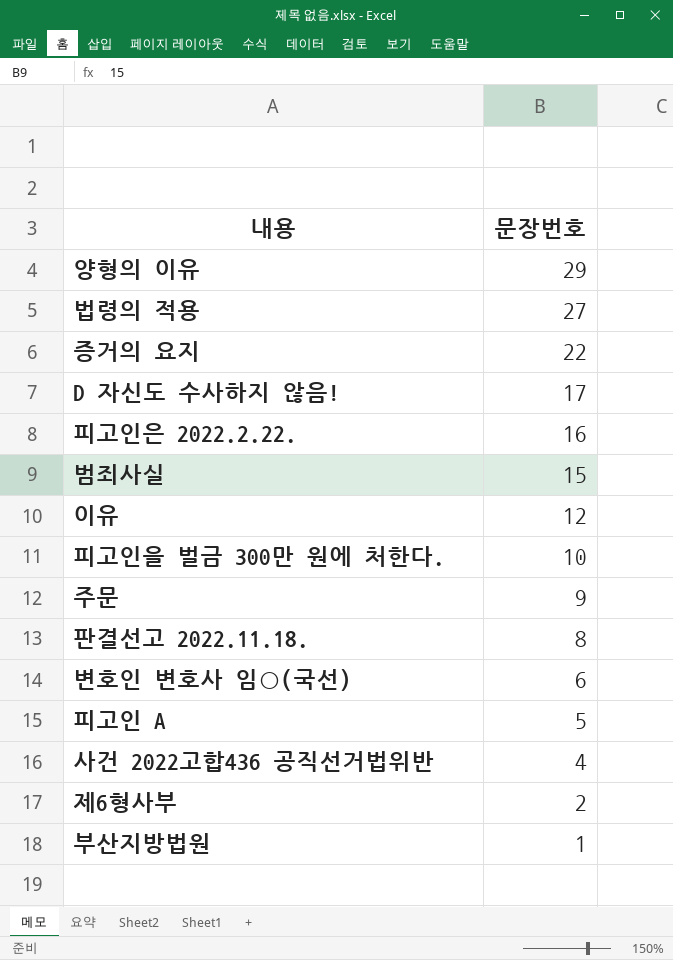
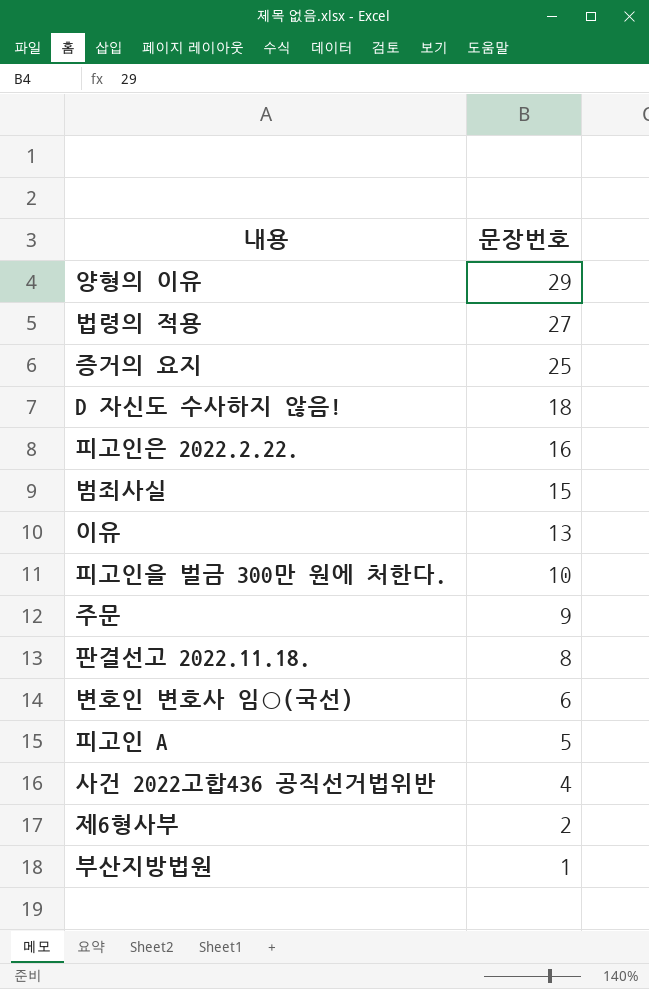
증거의 요지 | 문장번호: 22 -> 25
D 자신도 수사하지 않음! | 문장번호: 17 -> 18
이유 | 문장번호: 12 -> 13

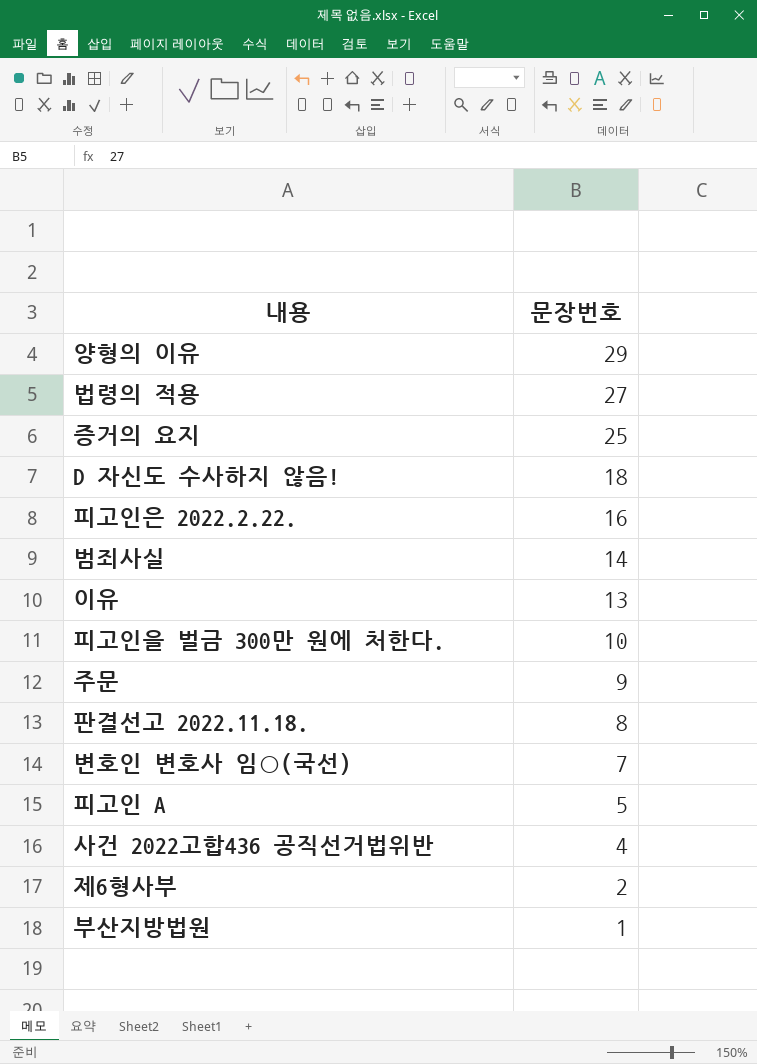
범죄사실 | 문장번호: 15 -> 14
변호인 변호사 임○(국선) | 문장번호: 6 -> 7

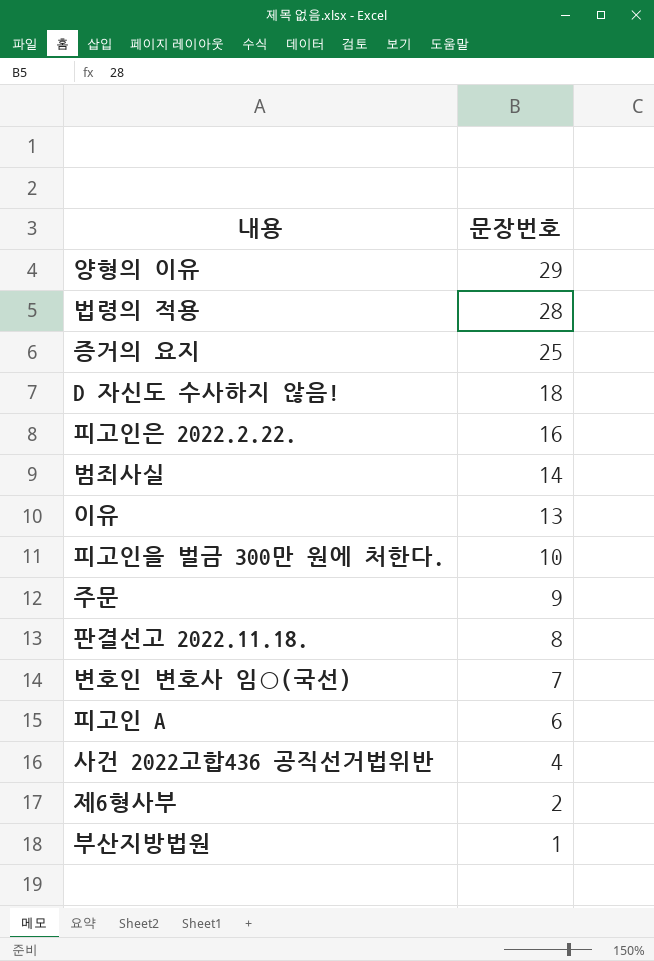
법령의 적용 | 문장번호: 27 -> 28
피고인 A | 문장번호: 5 -> 6

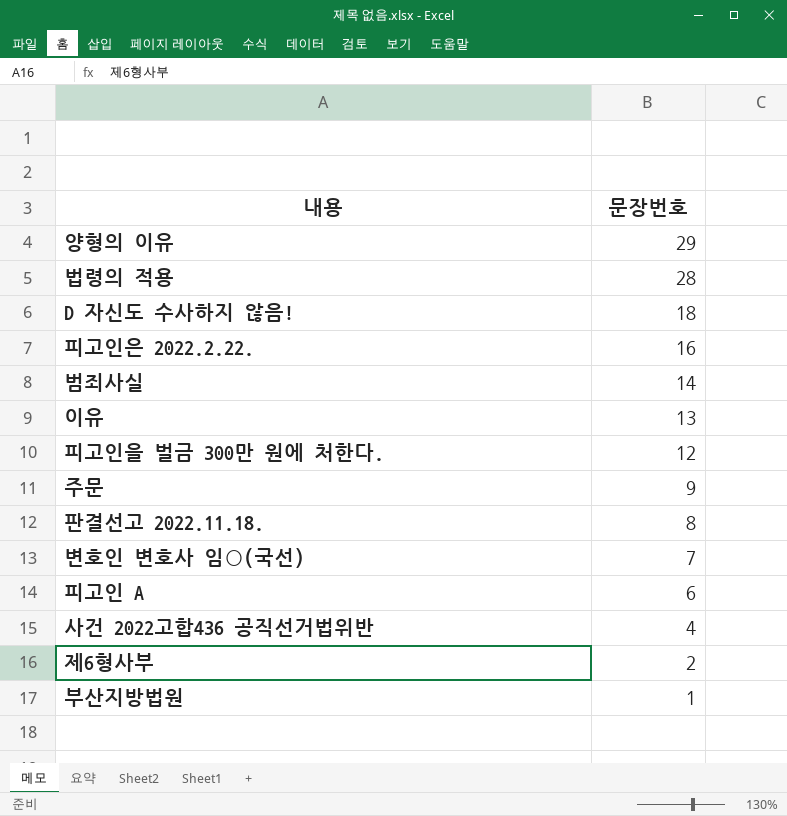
row 증거의 요지: 25 -> none
피고인을 벌금 300만 원에 처한다. | 문장번호: 10 -> 12

